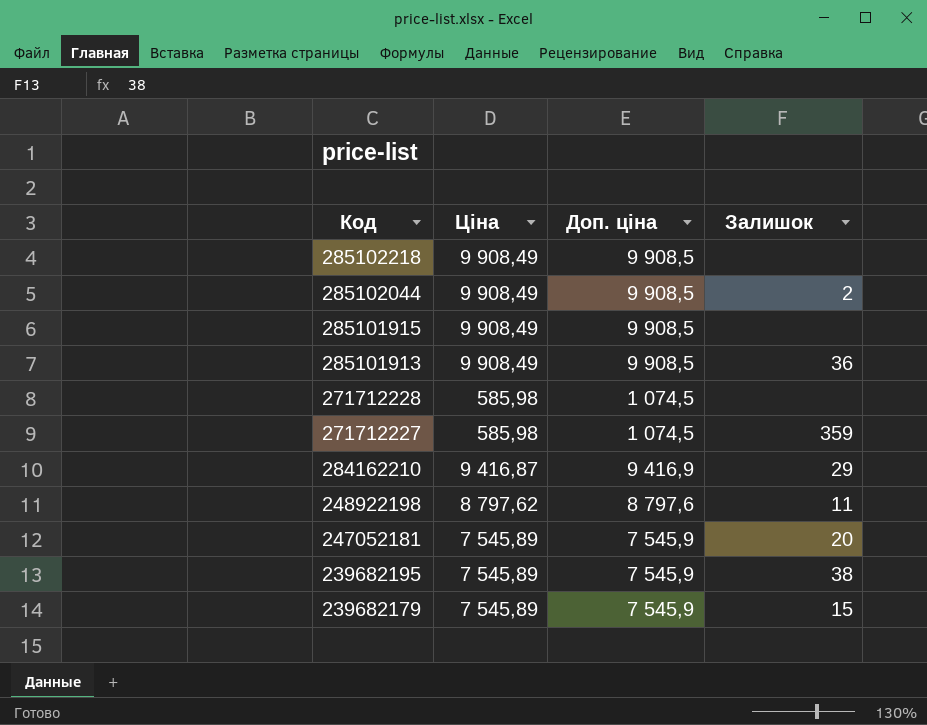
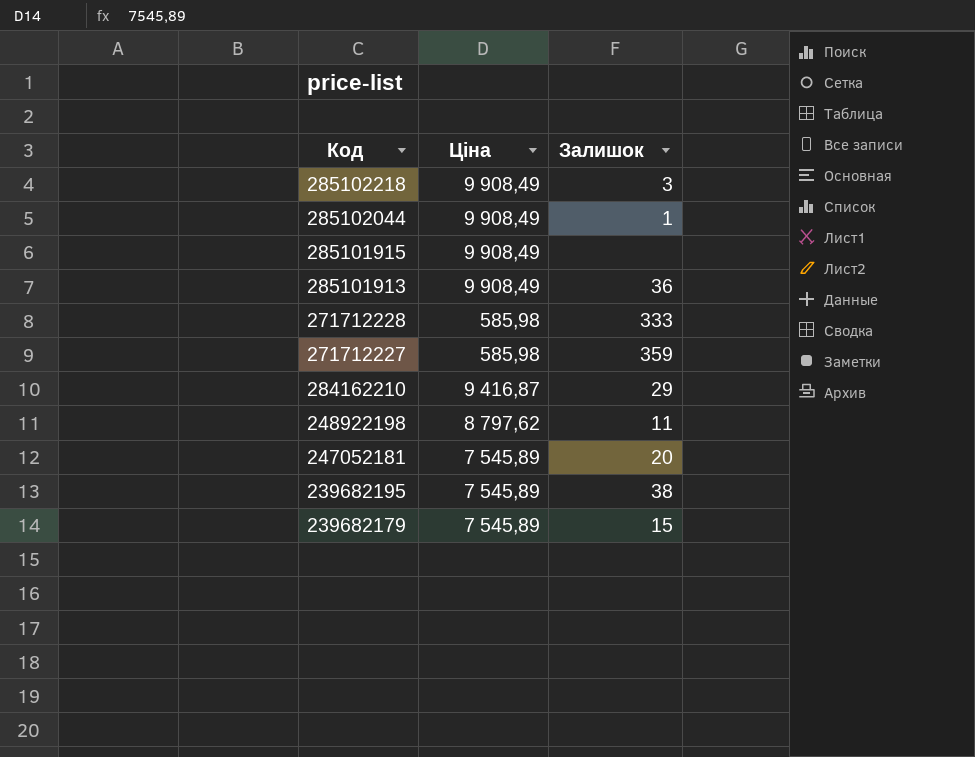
column Доп. ціна | position: 3 -> none
285102218 | Залишок: none -> 3
285102044 | Залишок: 2 -> 1
271712228 | Залишок: none -> 333

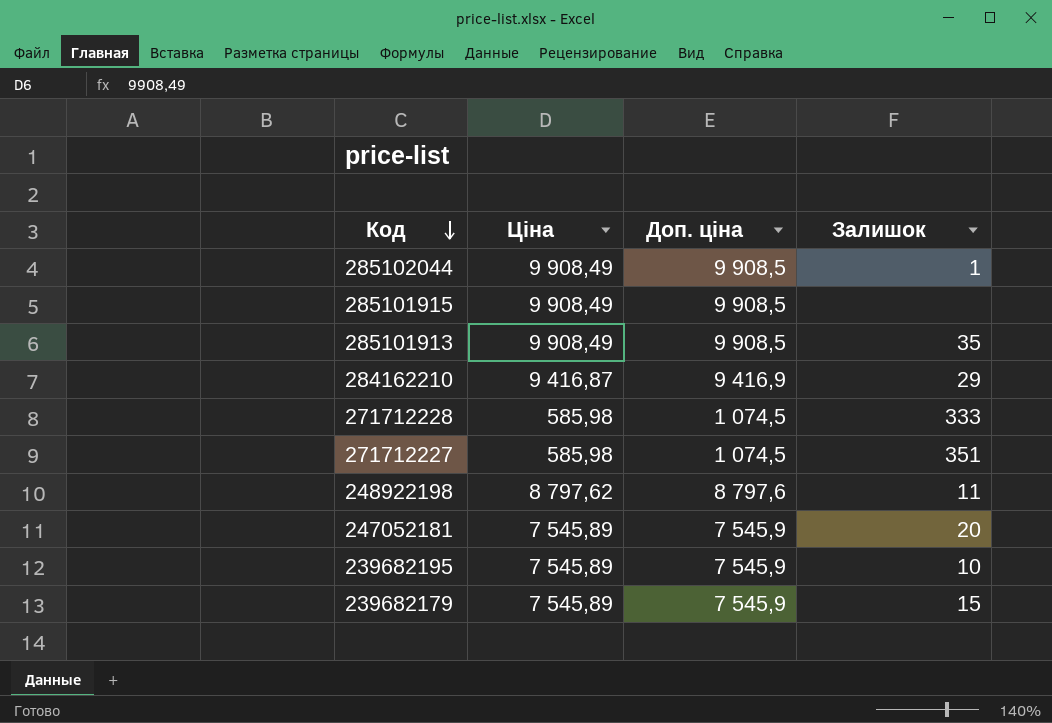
row order: none -> Код descending
column Доп. ціна | position: none -> 3
row 285102218: 9 908,49 | 3 -> none
285101913 | Залишок: 36 -> 35
271712227 | Залишок: 359 -> 351
239682195 | Залишок: 38 -> 10

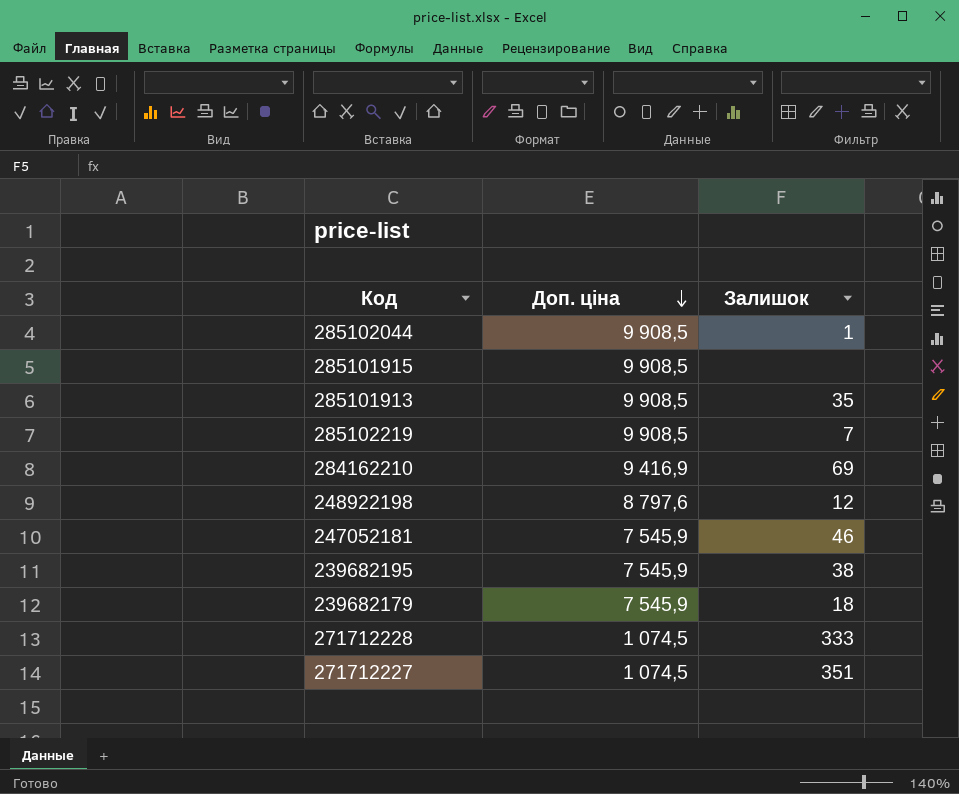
row order: Код descending -> Доп. ціна descending
column Ціна | position: 2 -> none
row 285102219: none -> 9 908,5 | 7
284162210 | Залишок: 29 -> 69
248922198 | Залишок: 11 -> 12
247052181 | Залишок: 20 -> 46
239682195 | Залишок: 10 -> 38
239682179 | Залишок: 15 -> 18

